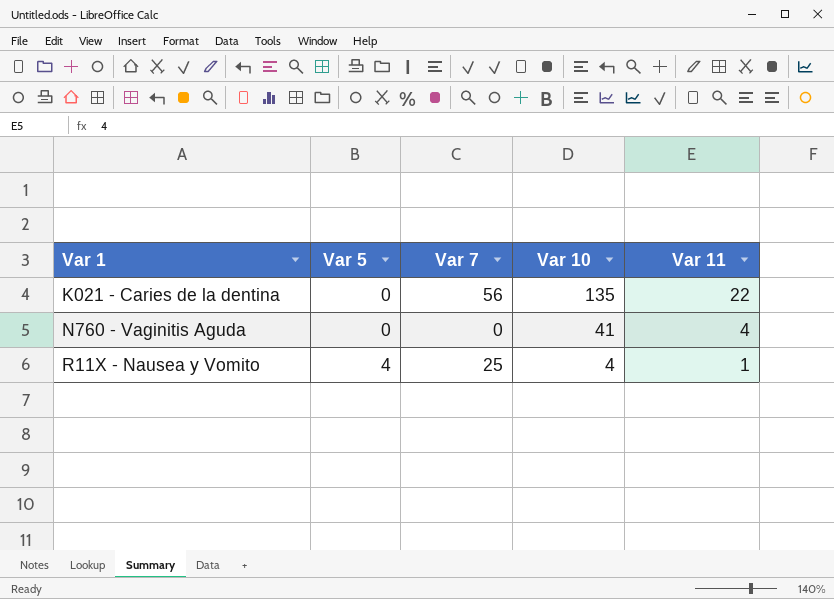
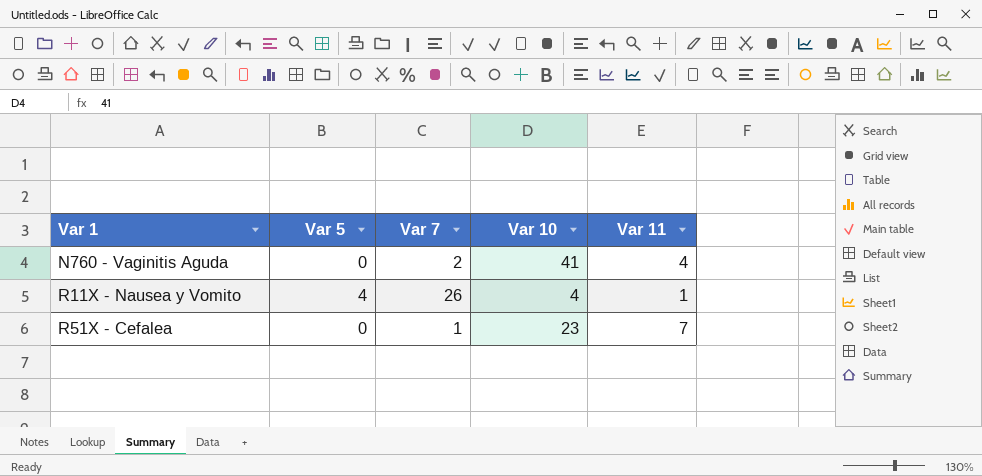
row K021 - Caries de la dentina: 0 | 56 | 135 | 22 -> none
N760 - Vaginitis Aguda | Var 7: 0 -> 2
R11X - Nausea y Vomito | Var 7: 25 -> 26
row R51X - Cefalea: none -> 0 | 1 | 23 | 7

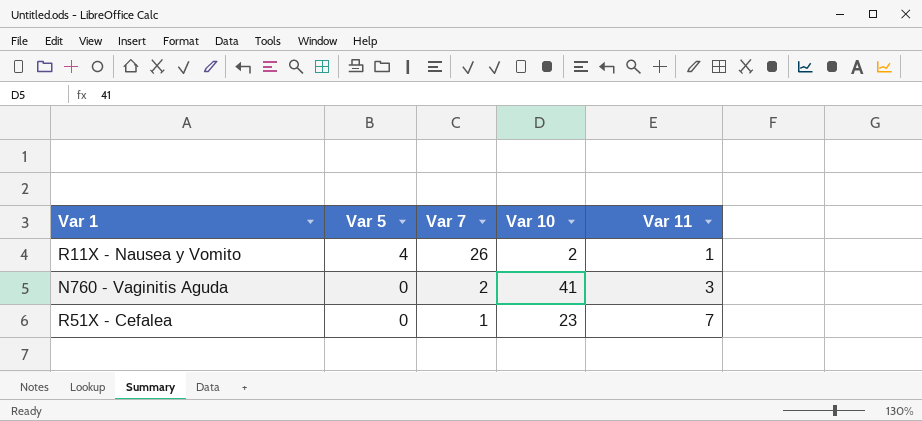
row order: Var 1 ascending -> Var 5 descending
R11X - Nausea y Vomito | Var 10: 4 -> 2
N760 - Vaginitis Aguda | Var 11: 4 -> 3

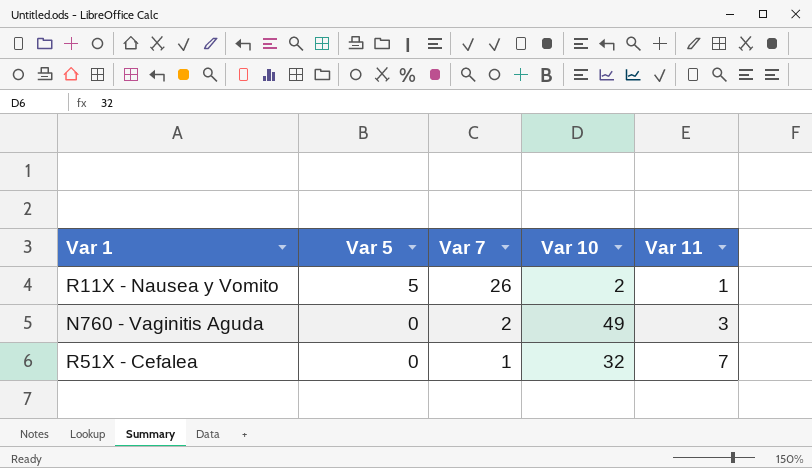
R11X - Nausea y Vomito | Var 5: 4 -> 5
N760 - Vaginitis Aguda | Var 10: 41 -> 49
R51X - Cefalea | Var 10: 23 -> 32

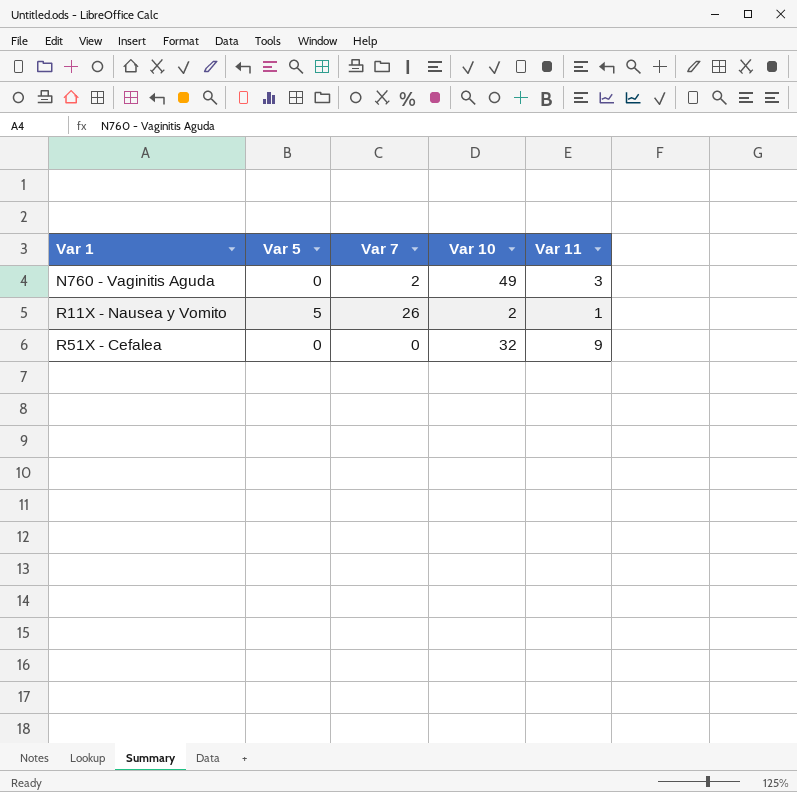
row order: Var 5 descending -> Var 1 ascending
R51X - Cefalea | Var 7: 1 -> 0
R51X - Cefalea | Var 11: 7 -> 9

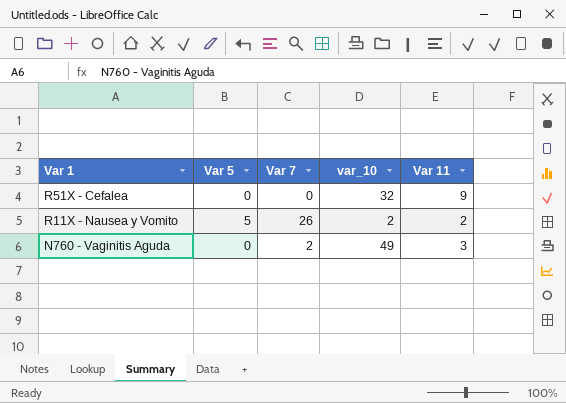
row order: Var 1 ascending -> Var 1 descending
column name: Var 10 -> var_10
R11X - Nausea y Vomito | Var 11: 1 -> 2

